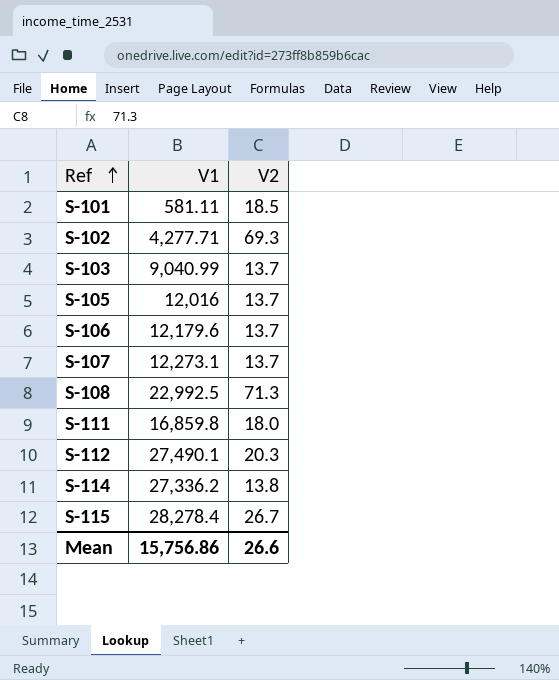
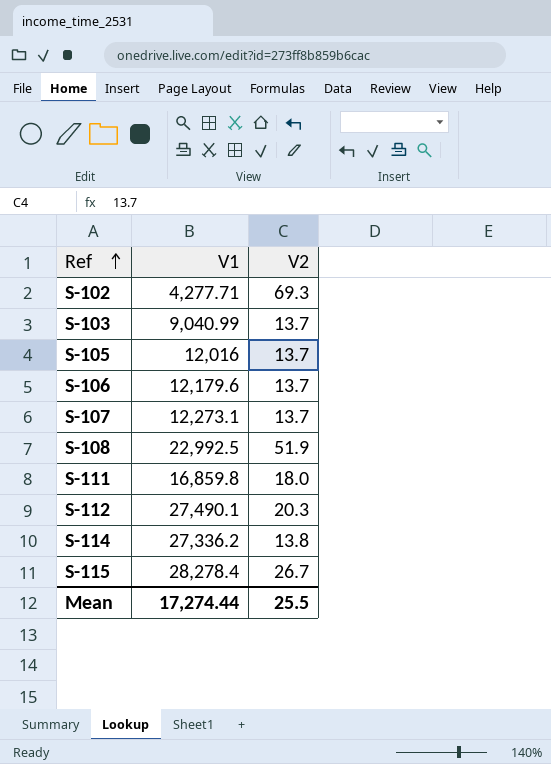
row S-101: 581.11 | 18.5 -> none
S-108 | V2: 71.3 -> 51.9
Mean | V1: 15,756.86 -> 17,274.44
Mean | V2: 26.6 -> 25.5

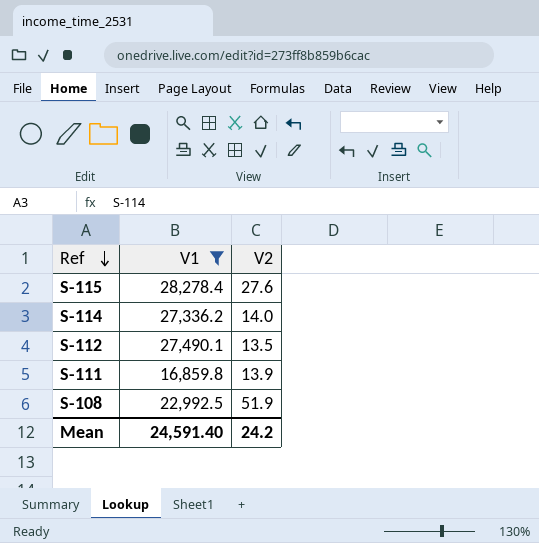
filter: none -> V1 >= 16,859.8
row order: Ref ascending -> Ref descending
S-115 | V2: 26.7 -> 27.6
S-114 | V2: 13.8 -> 14.0
S-112 | V2: 20.3 -> 13.5
S-111 | V2: 18.0 -> 13.9
Mean | V1: 17,274.44 -> 24,591.40
Mean | V2: 25.5 -> 24.2

